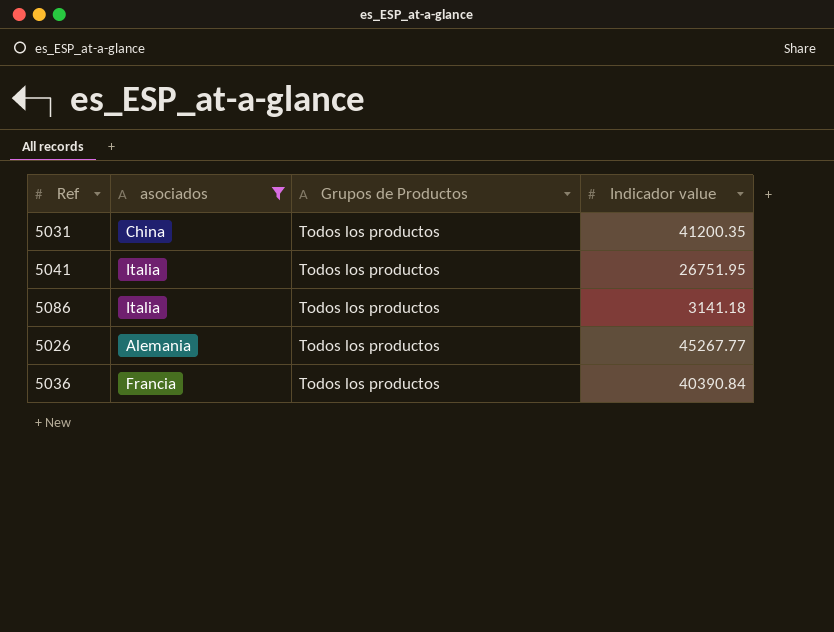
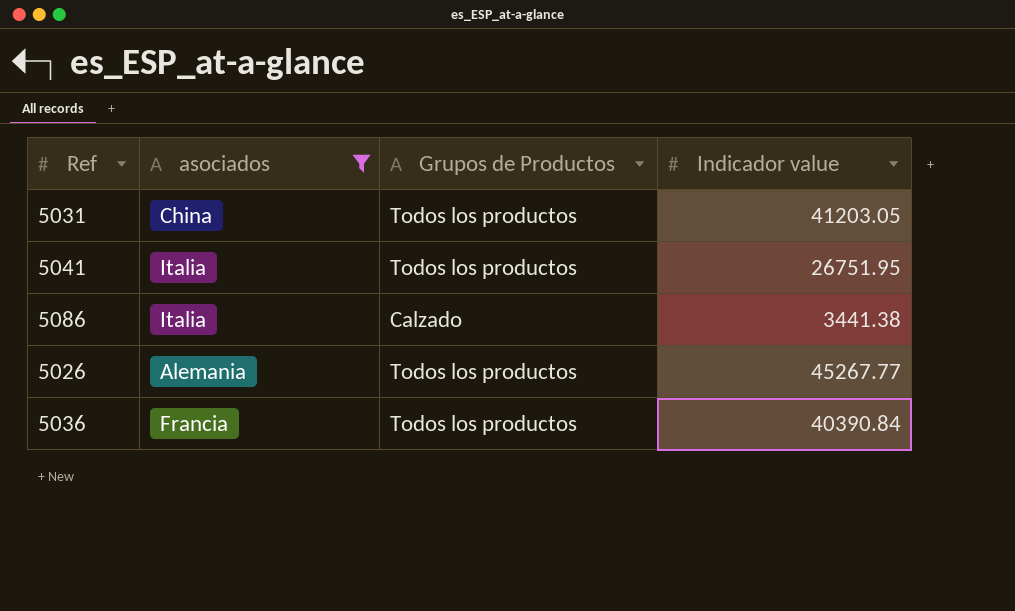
5031 | Indicador value: 41200.35 -> 41203.05
5086 | Grupos de Productos: Todos los productos -> Calzado
5086 | Indicador value: 3141.18 -> 3441.38

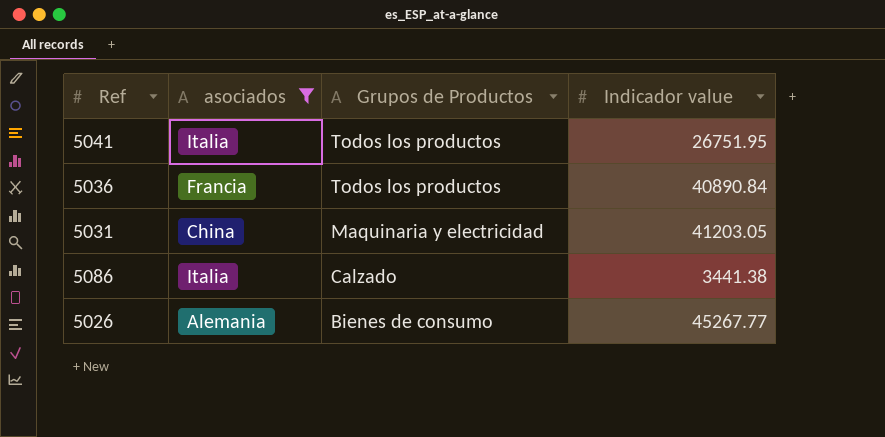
row order: none -> Grupos de Productos descending
5036 | Indicador value: 40390.84 -> 40890.84
5031 | Grupos de Productos: Todos los productos -> Maquinaria y electricidad
5026 | Grupos de Productos: Todos los productos -> Bienes de consumo

